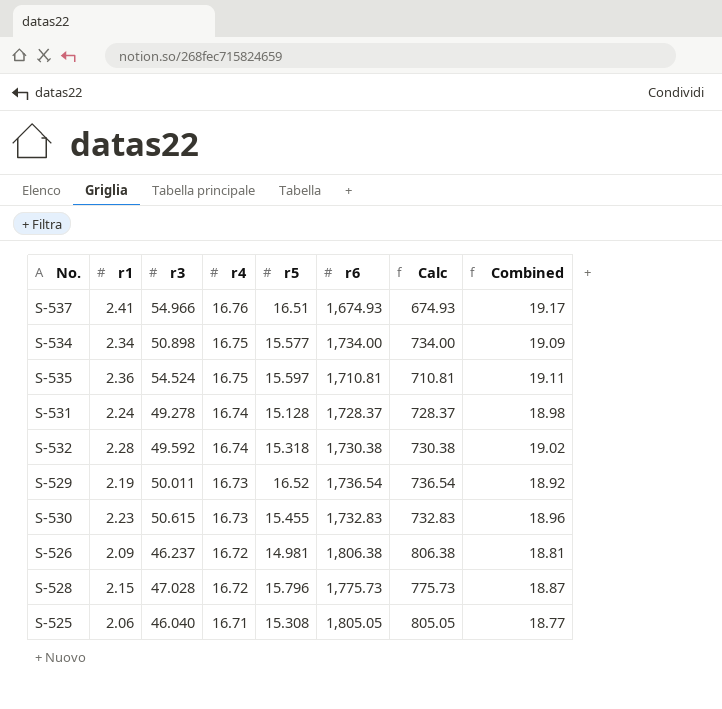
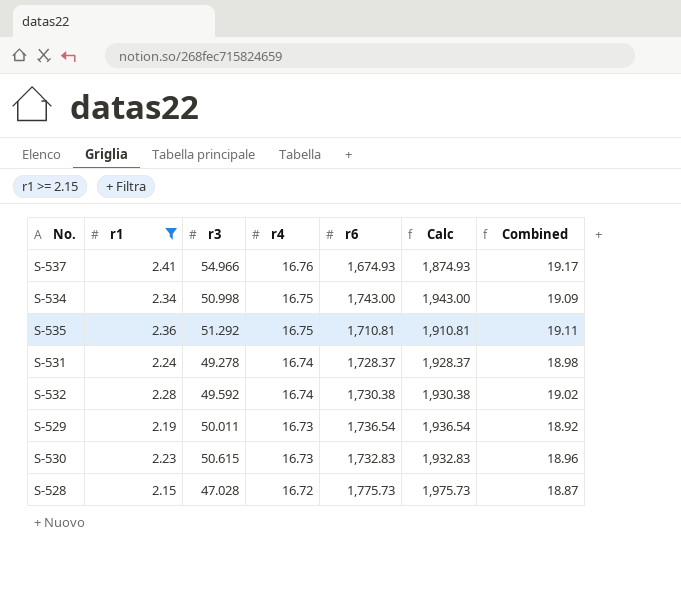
filter: none -> r1 >= 2.15
column r5 | position: 5 -> none
column Calc | formula: [r6] - 1000 -> [r6] + 200
S-534 | r3: 50.898 -> 50.998
S-534 | r6: 1,734.00 -> 1,743.00
S-535 | r3: 54.524 -> 51.292

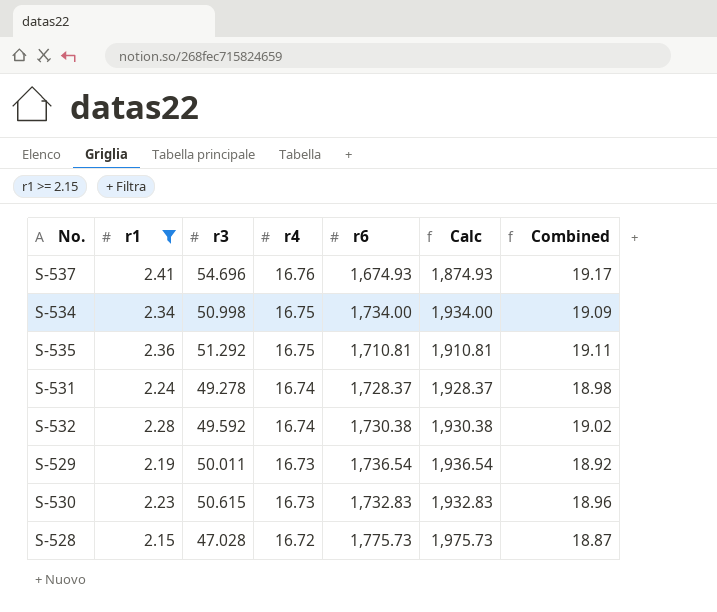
S-537 | r3: 54.966 -> 54.696
S-534 | r6: 1,743.00 -> 1,734.00
S-534 | Calc: 1,943.00 -> 1,934.00

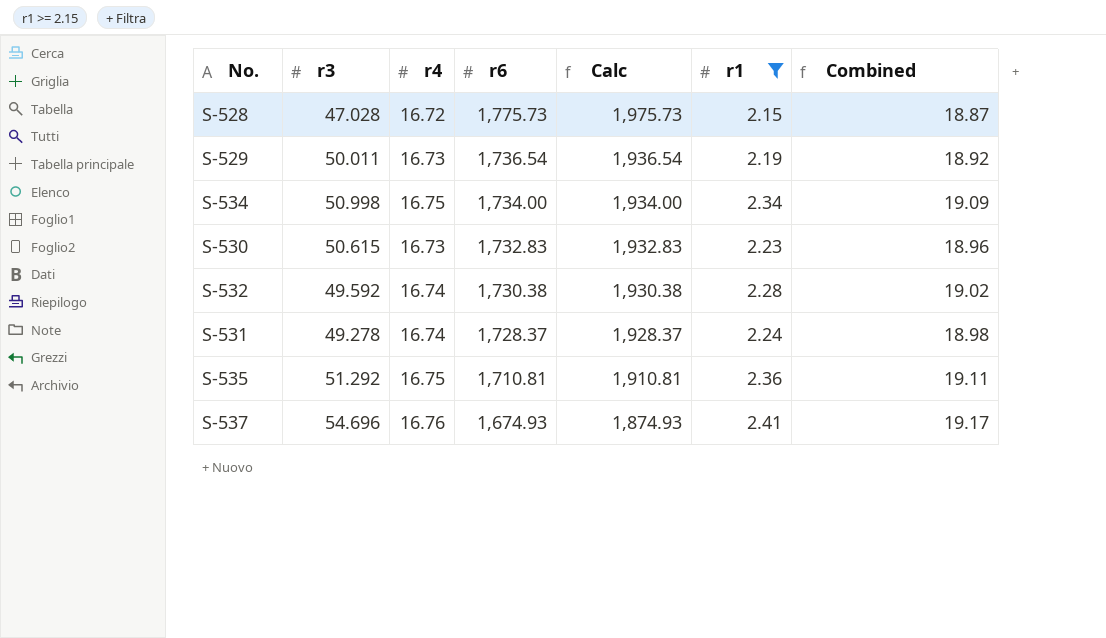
row order: r4 descending -> r6 descending
column r1 | position: 2 -> 6

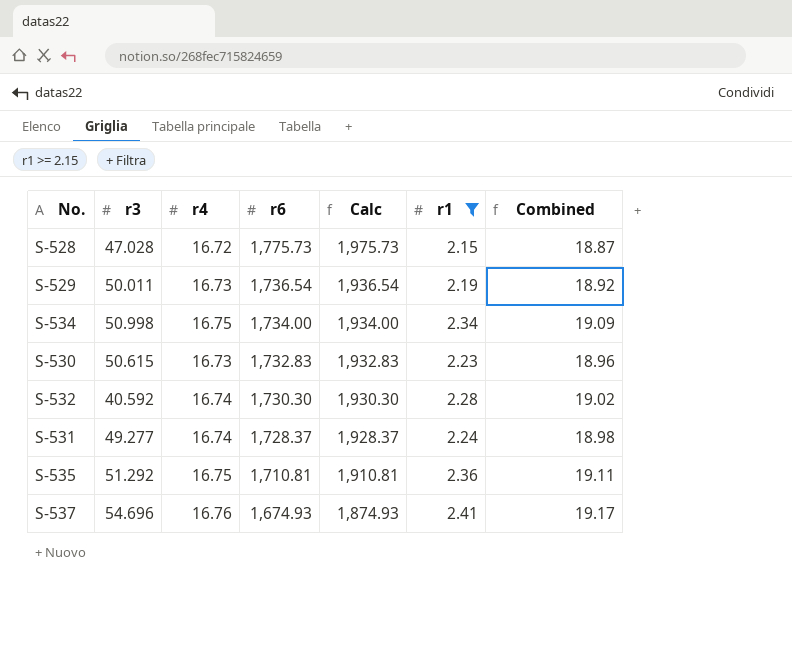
S-532 | r3: 49.592 -> 40.592
S-532 | r6: 1,730.38 -> 1,730.30
S-532 | Calc: 1,930.38 -> 1,930.30
S-531 | r3: 49.278 -> 49.277

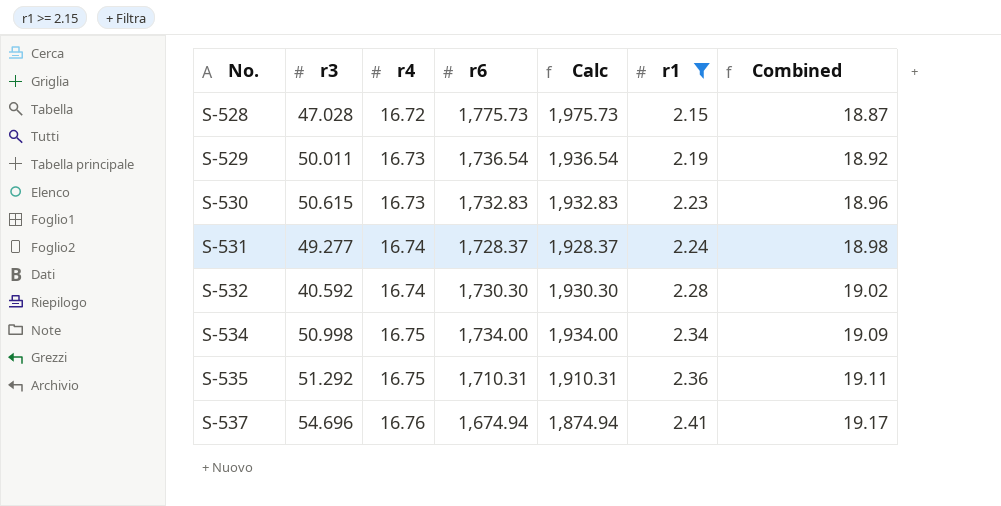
row order: r6 descending -> No. ascending
S-535 | r6: 1,710.81 -> 1,710.31
S-535 | Calc: 1,910.81 -> 1,910.31
S-537 | r6: 1,674.93 -> 1,674.94
S-537 | Calc: 1,874.93 -> 1,874.94

